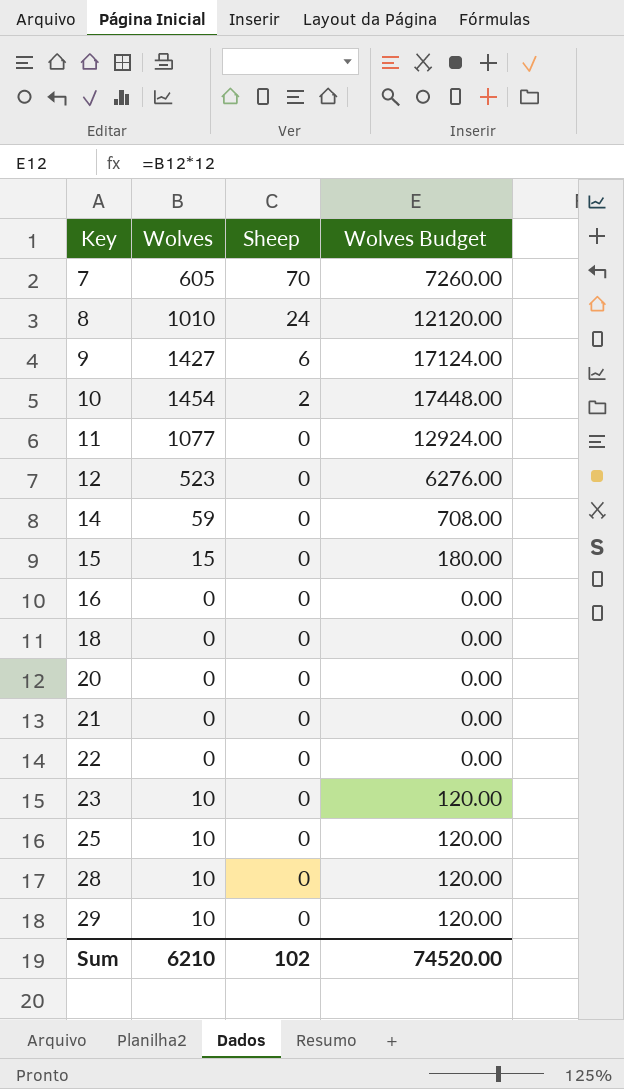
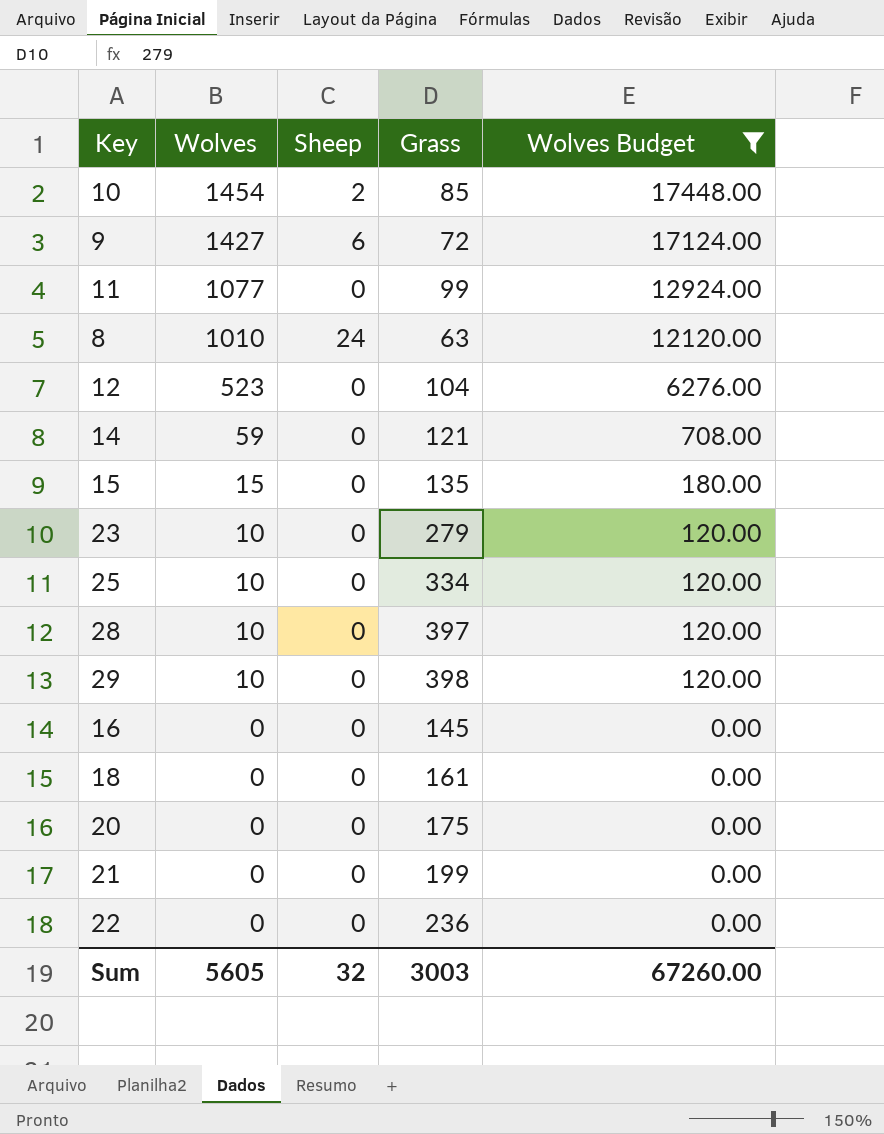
filter: none -> Wolves Budget != 7260.00
row order: Key ascending -> Wolves descending
column Grass | position: none -> 4
Sum | Wolves: 6210 -> 5605
Sum | Sheep: 102 -> 32
Sum | Wolves Budget: 74520.00 -> 67260.00

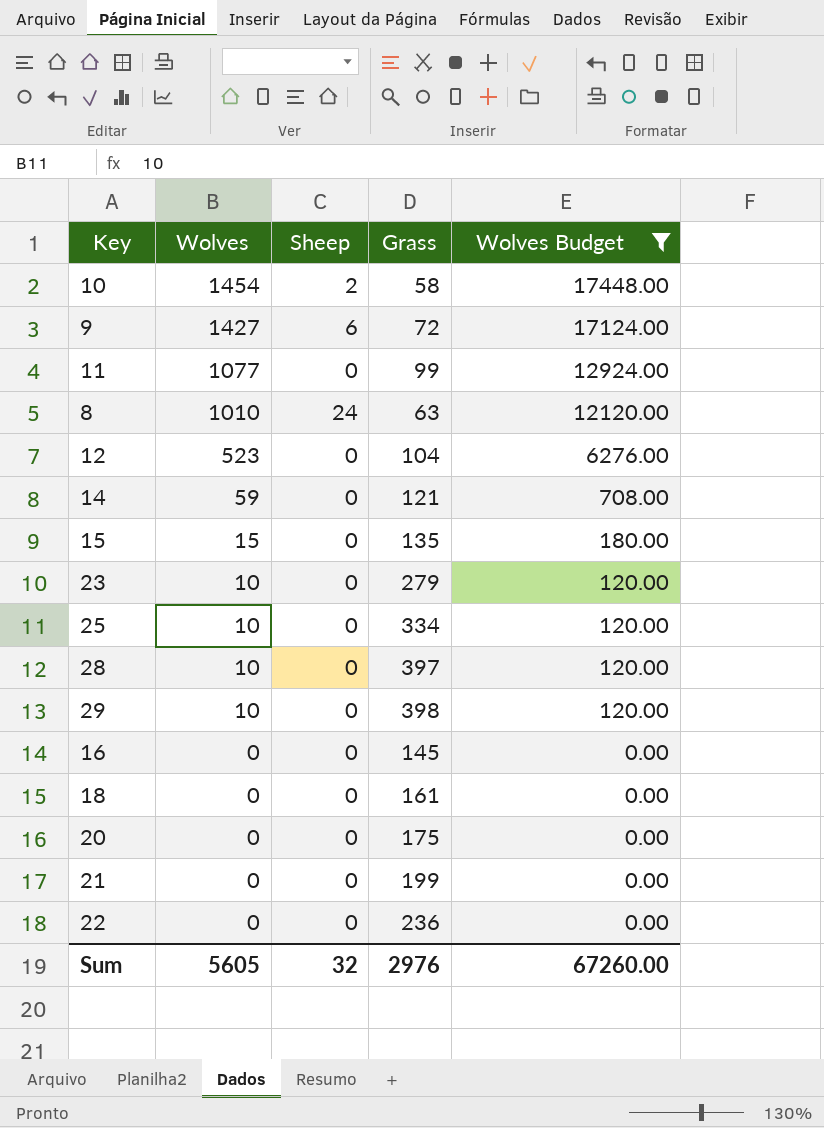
10 | Grass: 85 -> 58
Sum | Grass: 3003 -> 2976

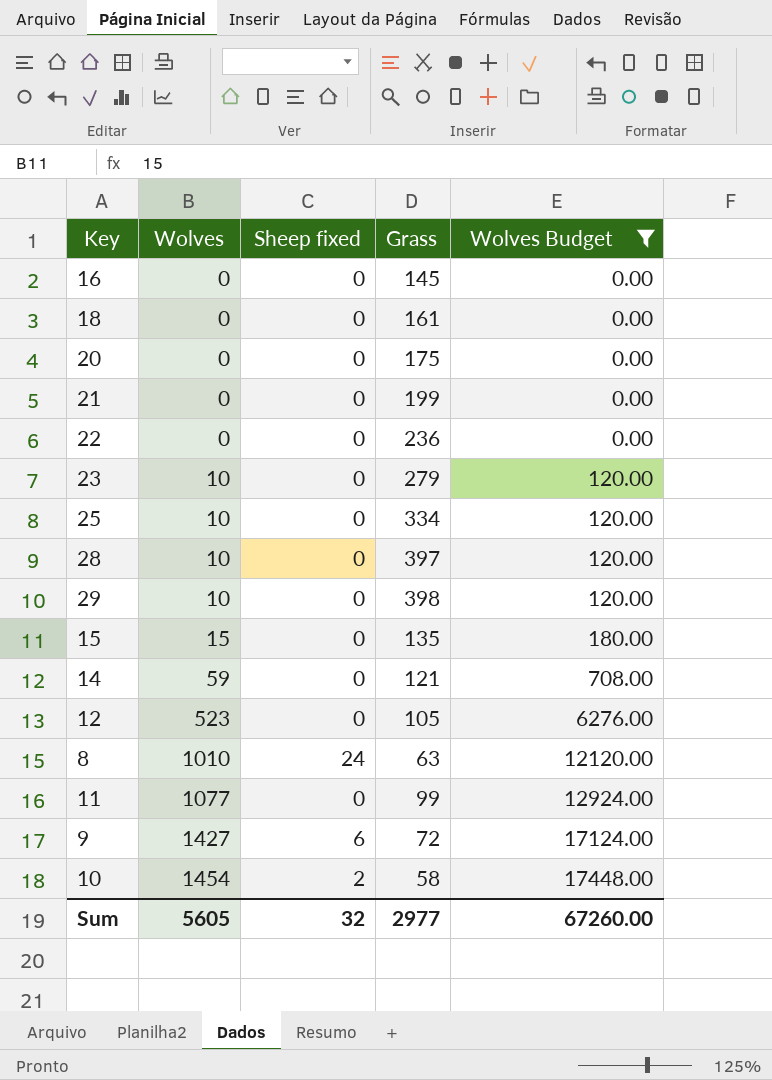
row order: Wolves descending -> Wolves ascending
column name: Sheep -> Sheep fixed
12 | Grass: 104 -> 105
Sum | Grass: 2976 -> 2977

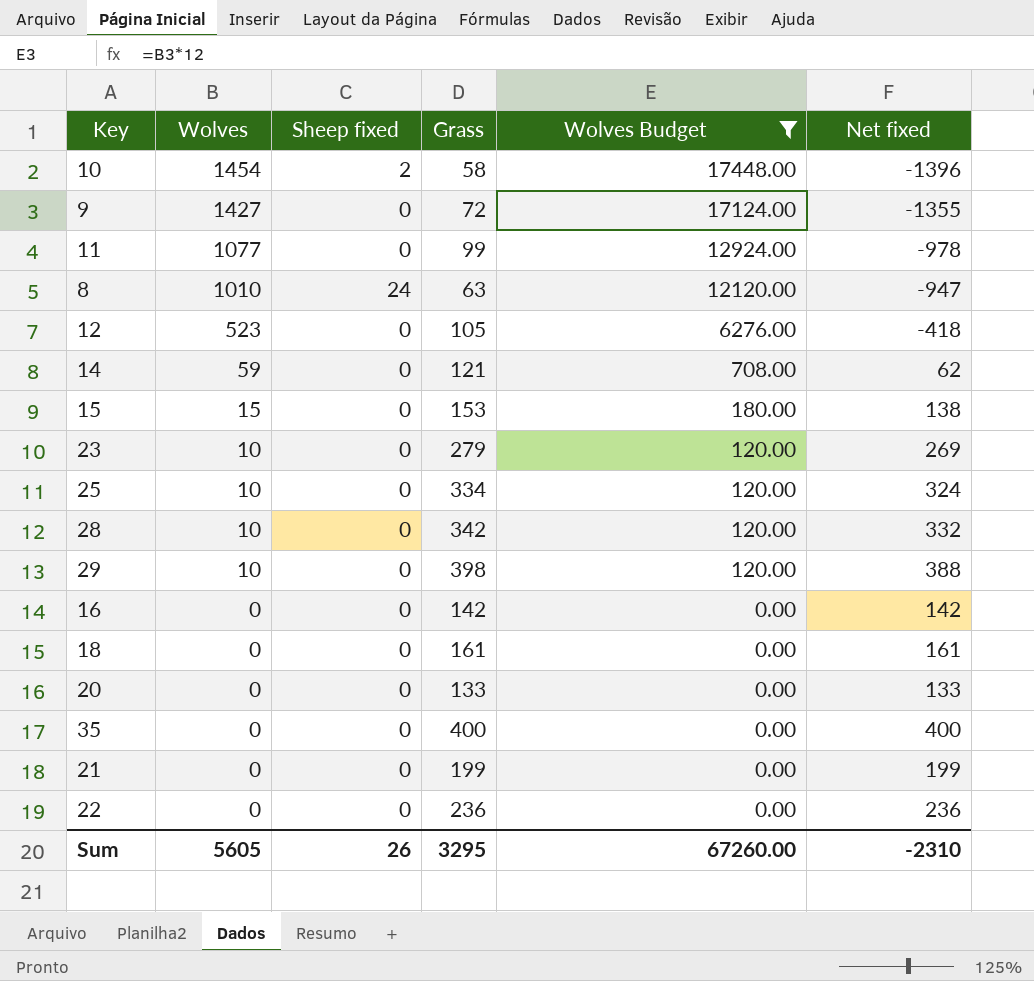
row order: Wolves ascending -> Wolves descending
column Net fixed | formula: none -> [Grass] - [Wolves]
9 | Sheep fixed: 6 -> 0
15 | Grass: 135 -> 153
28 | Grass: 397 -> 342
16 | Grass: 145 -> 142
20 | Grass: 175 -> 133
row 35: none -> 0 | 0 | 400 | 0.00 | 400
Sum | Sheep fixed: 32 -> 26
Sum | Grass: 2977 -> 3295

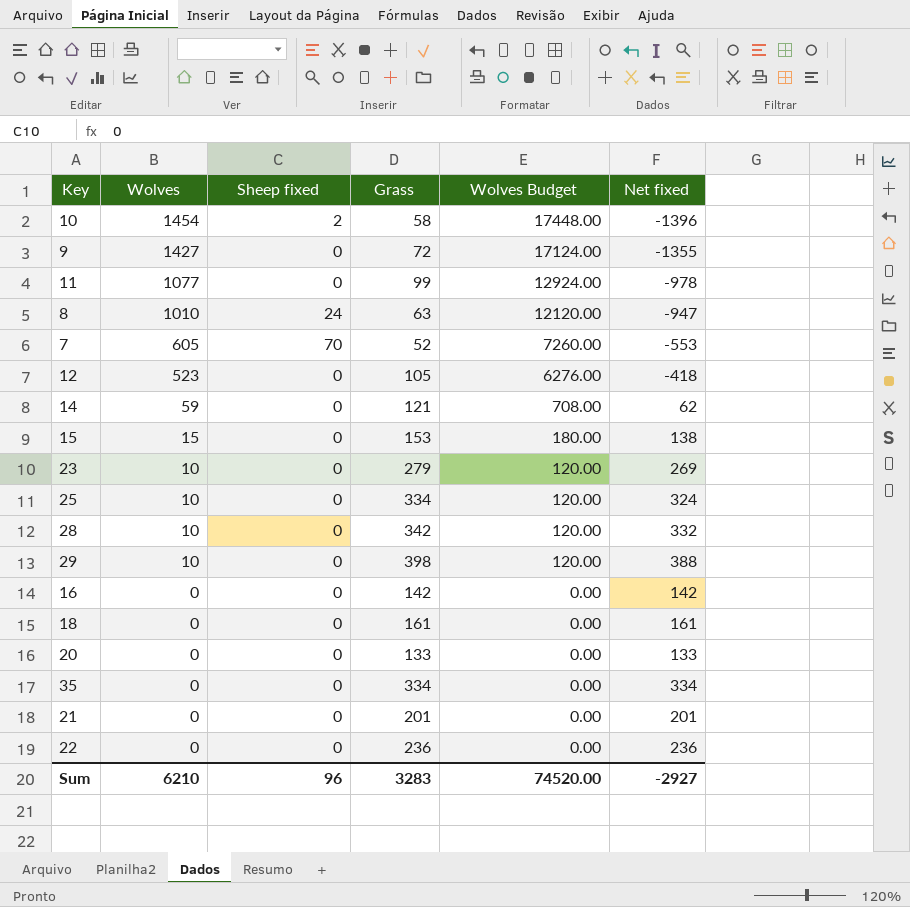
filter: Wolves Budget != 7260.00 -> none
35 | Grass: 400 -> 334
35 | Net fixed: 400 -> 334
21 | Grass: 199 -> 201
21 | Net fixed: 199 -> 201
Sum | Wolves: 5605 -> 6210
Sum | Sheep fixed: 26 -> 96
Sum | Grass: 3295 -> 3283
Sum | Wolves Budget: 67260.00 -> 74520.00
Sum | Net fixed: -2310 -> -2927

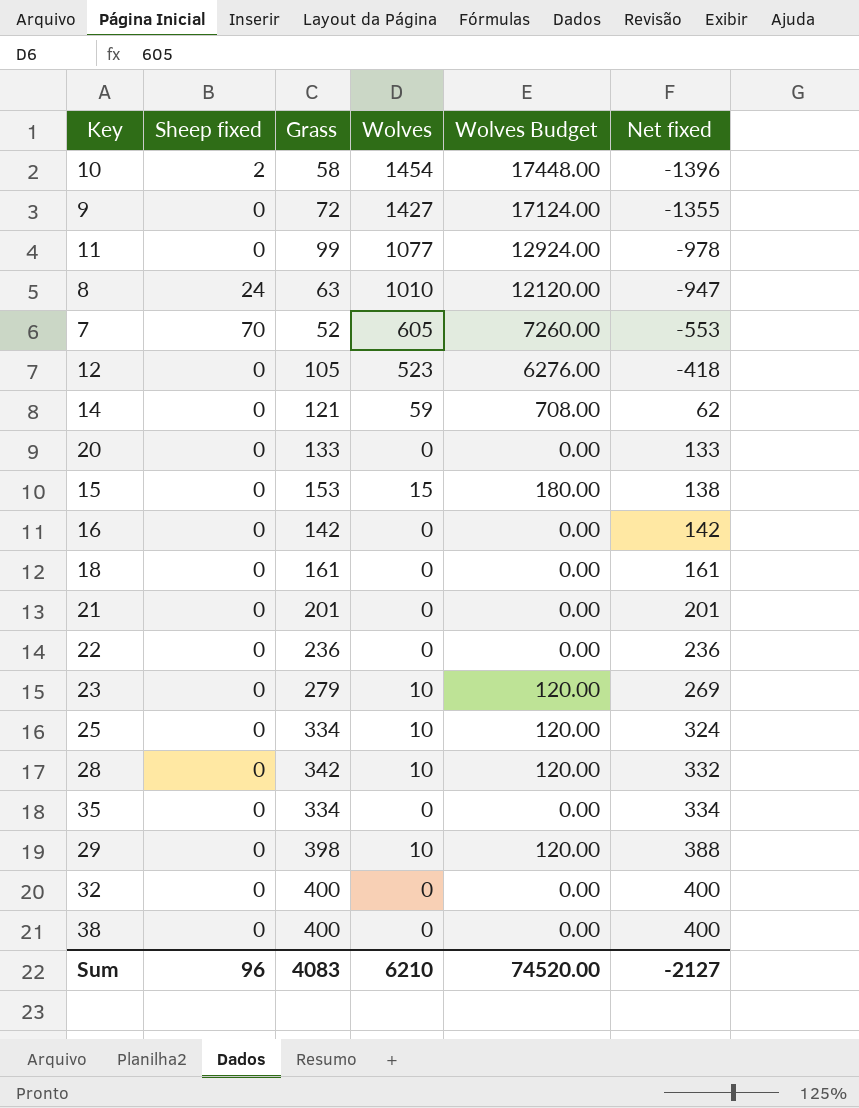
row order: Wolves descending -> Net fixed ascending
column Wolves | position: 2 -> 4
row 32: none -> 0 | 400 | 0 | 0.00 | 400
row 38: none -> 0 | 400 | 0 | 0.00 | 400
Sum | Grass: 3283 -> 4083
Sum | Net fixed: -2927 -> -2127

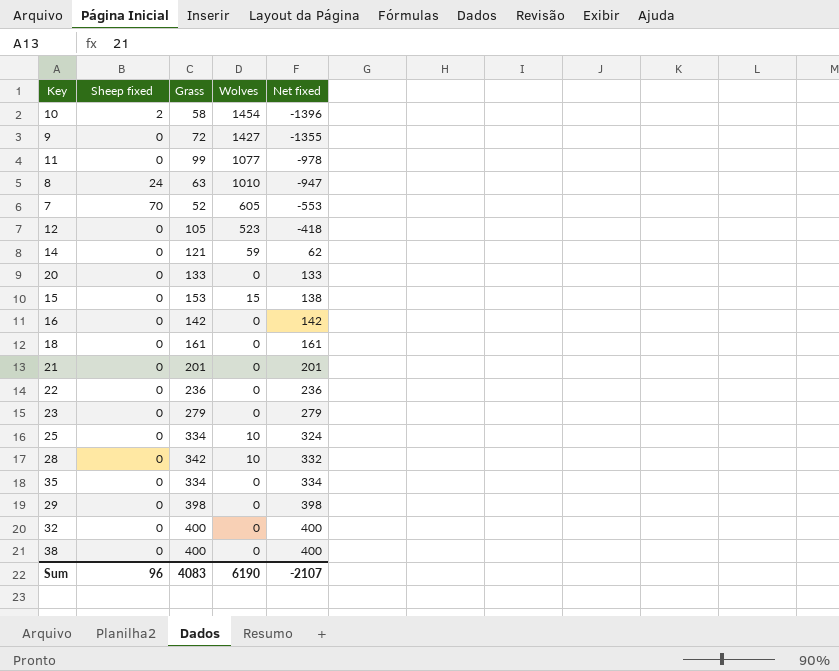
column Wolves Budget | formula: [Wolves] * 12 -> none
23 | Wolves: 10 -> 0
23 | Net fixed: 269 -> 279
29 | Wolves: 10 -> 0
29 | Net fixed: 388 -> 398
Sum | Wolves: 6210 -> 6190
Sum | Net fixed: -2127 -> -2107

